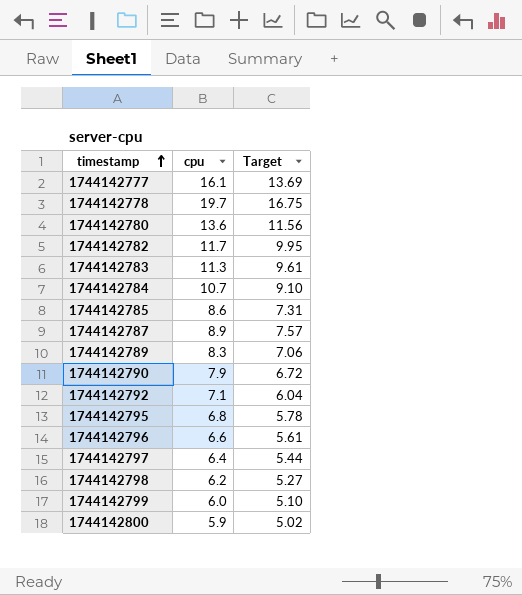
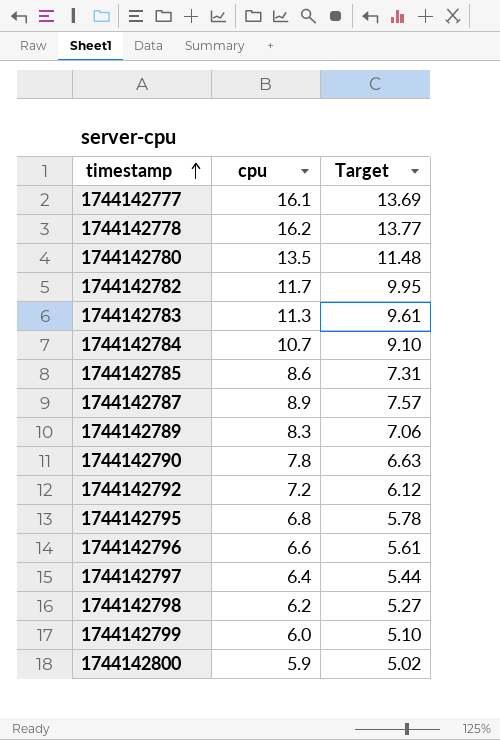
1744142778 | cpu: 19.7 -> 16.2
1744142778 | Target: 16.75 -> 13.77
1744142780 | cpu: 13.6 -> 13.5
1744142780 | Target: 11.56 -> 11.48
1744142790 | cpu: 7.9 -> 7.8
1744142790 | Target: 6.72 -> 6.63
1744142792 | cpu: 7.1 -> 7.2
1744142792 | Target: 6.04 -> 6.12

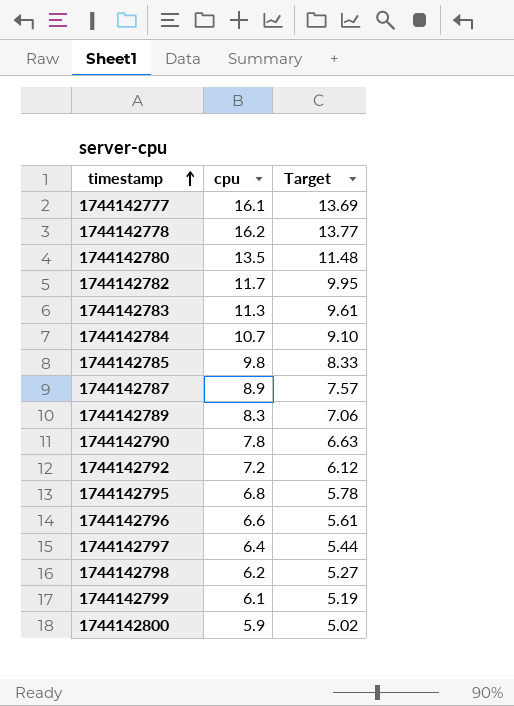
1744142785 | cpu: 8.6 -> 9.8
1744142785 | Target: 7.31 -> 8.33
1744142799 | cpu: 6.0 -> 6.1
1744142799 | Target: 5.10 -> 5.19

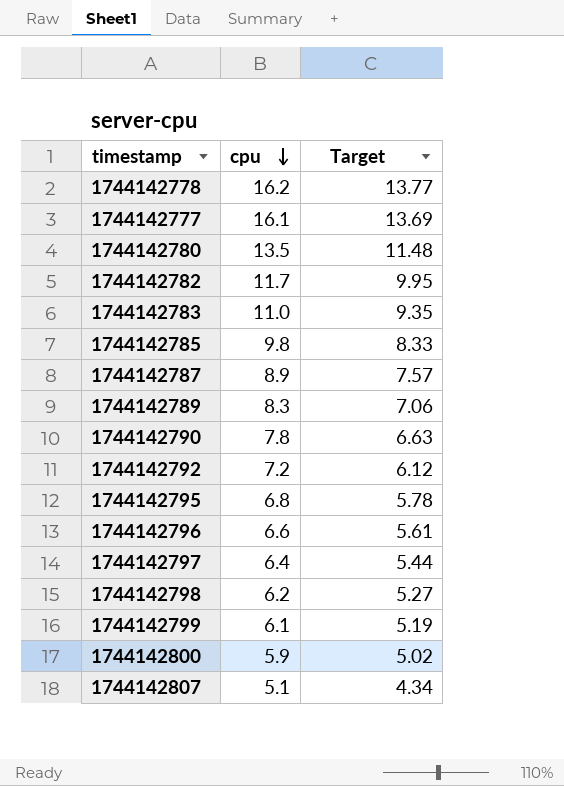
row order: timestamp ascending -> cpu descending
row 1744142784: 10.7 | 9.10 -> none
1744142783 | cpu: 11.3 -> 11.0
1744142783 | Target: 9.61 -> 9.35
row 1744142807: none -> 5.1 | 4.34

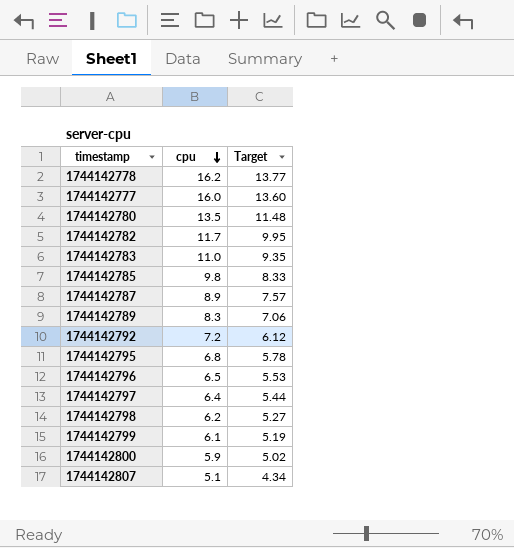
row 1744142790: 7.8 | 6.63 -> none
1744142777 | cpu: 16.1 -> 16.0
1744142777 | Target: 13.69 -> 13.60
1744142796 | cpu: 6.6 -> 6.5
1744142796 | Target: 5.61 -> 5.53

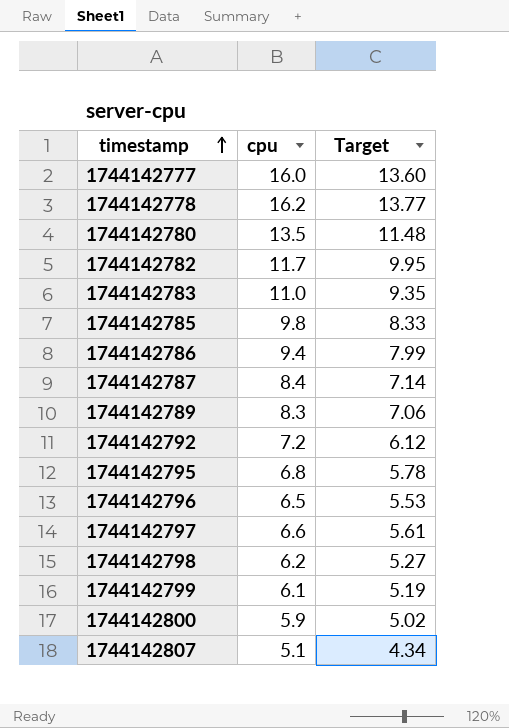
row order: cpu descending -> timestamp ascending
row 1744142786: none -> 9.4 | 7.99
1744142787 | cpu: 8.9 -> 8.4
1744142787 | Target: 7.57 -> 7.14
1744142797 | cpu: 6.4 -> 6.6
1744142797 | Target: 5.44 -> 5.61

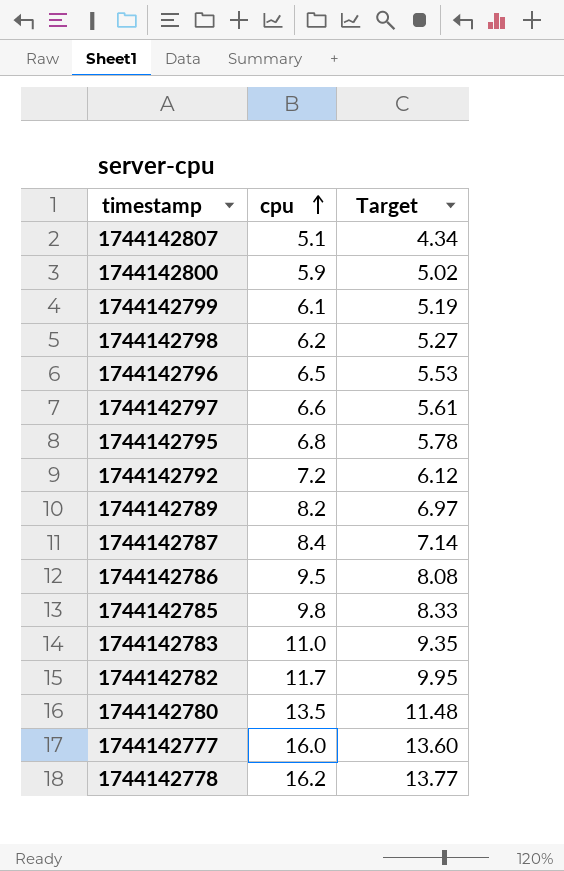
row order: timestamp ascending -> cpu ascending
1744142789 | cpu: 8.3 -> 8.2
1744142789 | Target: 7.06 -> 6.97
1744142786 | cpu: 9.4 -> 9.5
1744142786 | Target: 7.99 -> 8.08

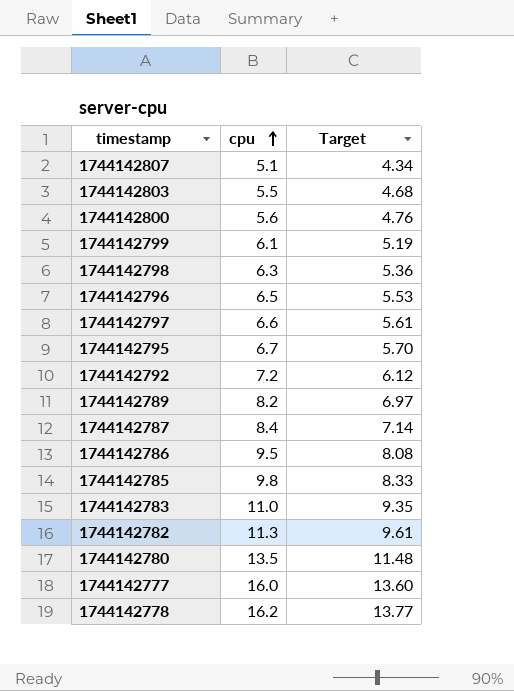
row 1744142803: none -> 5.5 | 4.68
1744142800 | cpu: 5.9 -> 5.6
1744142800 | Target: 5.02 -> 4.76
1744142798 | cpu: 6.2 -> 6.3
1744142798 | Target: 5.27 -> 5.36
1744142795 | cpu: 6.8 -> 6.7
1744142795 | Target: 5.78 -> 5.70
1744142782 | cpu: 11.7 -> 11.3
1744142782 | Target: 9.95 -> 9.61

